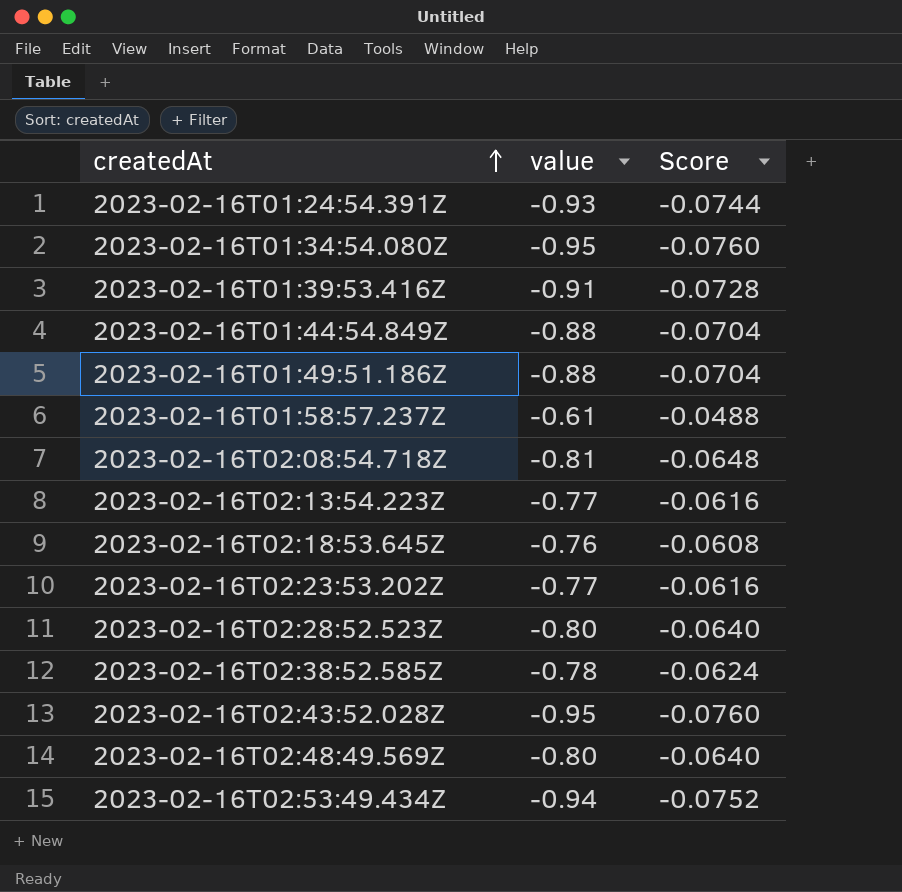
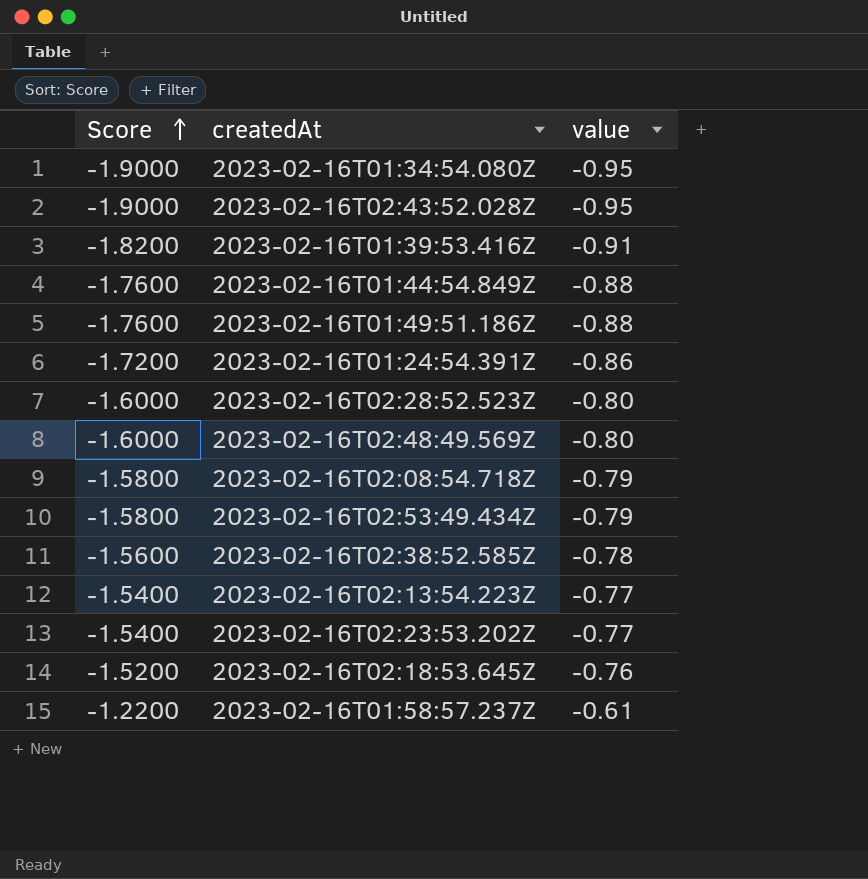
row order: createdAt ascending -> Score ascending
column Score | formula: [value] * 0.08 -> [value] * 2
column Score | position: 3 -> 1
2023-02-16T01:24:54.391Z | value: -0.93 -> -0.86
2023-02-16T02:08:54.718Z | value: -0.81 -> -0.79
2023-02-16T02:53:49.434Z | value: -0.94 -> -0.79

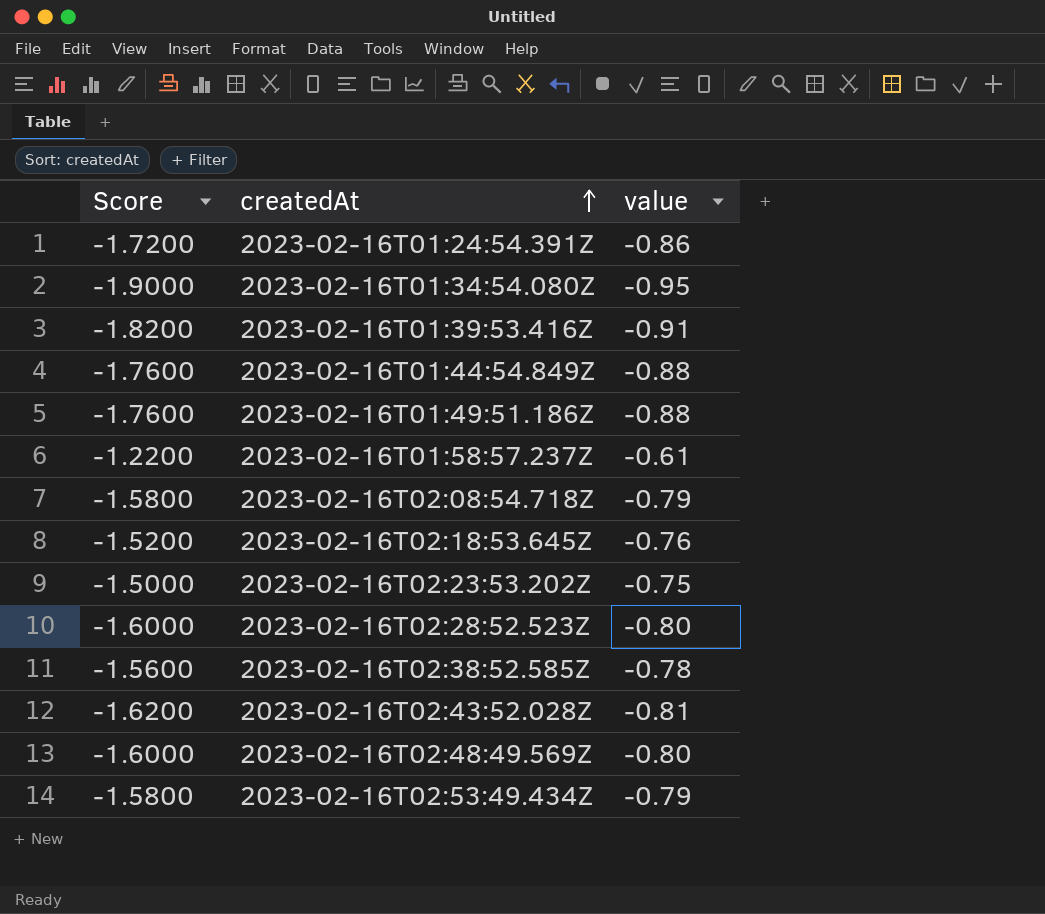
row order: Score ascending -> createdAt ascending
row 2023-02-16T02:13:54.223Z: -1.5400 | -0.77 -> none
2023-02-16T02:23:53.202Z | Score: -1.5400 -> -1.5000
2023-02-16T02:23:53.202Z | value: -0.77 -> -0.75
2023-02-16T02:43:52.028Z | Score: -1.9000 -> -1.6200
2023-02-16T02:43:52.028Z | value: -0.95 -> -0.81

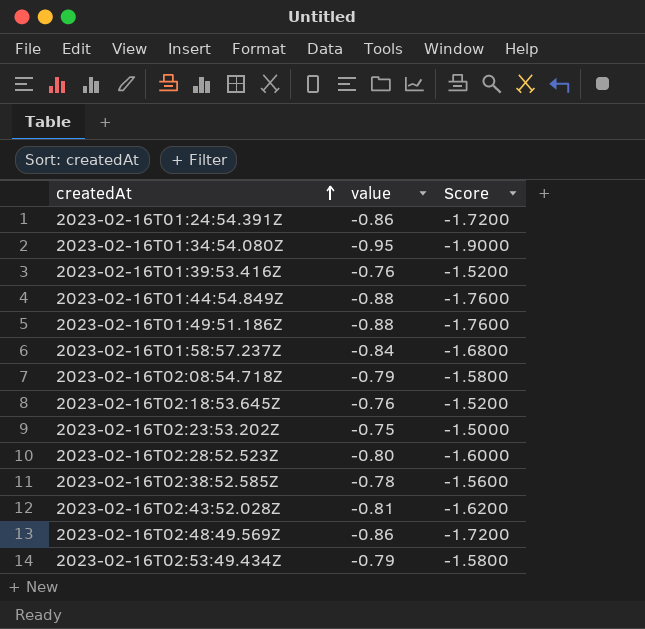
column Score | position: 1 -> 3
2023-02-16T01:39:53.416Z | value: -0.91 -> -0.76
2023-02-16T01:39:53.416Z | Score: -1.8200 -> -1.5200
2023-02-16T01:58:57.237Z | value: -0.61 -> -0.84
2023-02-16T01:58:57.237Z | Score: -1.2200 -> -1.6800
2023-02-16T02:48:49.569Z | value: -0.80 -> -0.86
2023-02-16T02:48:49.569Z | Score: -1.6000 -> -1.7200

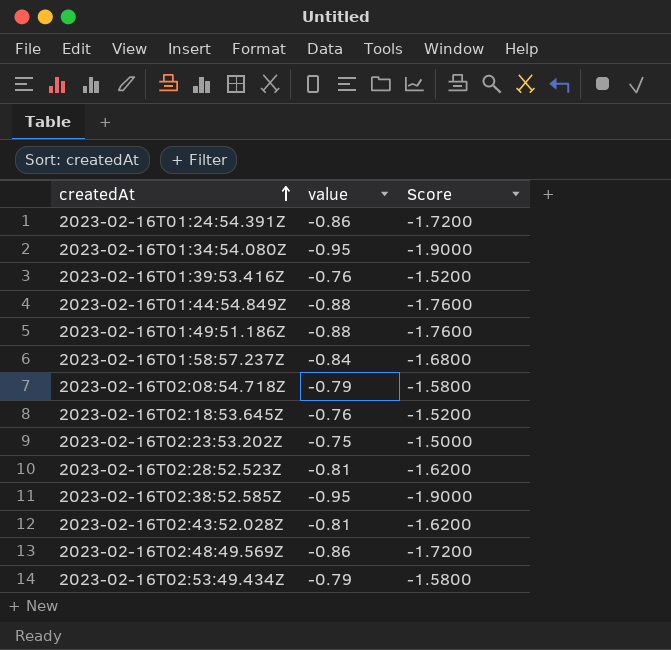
2023-02-16T02:28:52.523Z | value: -0.80 -> -0.81
2023-02-16T02:28:52.523Z | Score: -1.6000 -> -1.6200
2023-02-16T02:38:52.585Z | value: -0.78 -> -0.95
2023-02-16T02:38:52.585Z | Score: -1.5600 -> -1.9000

